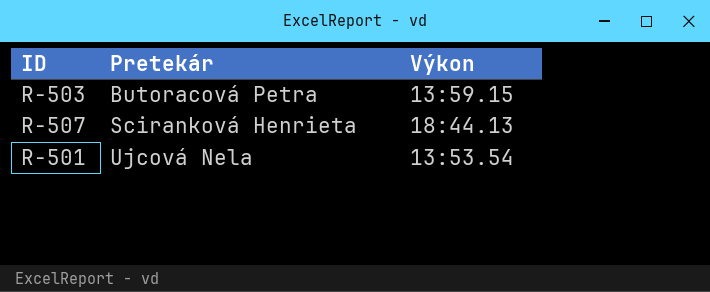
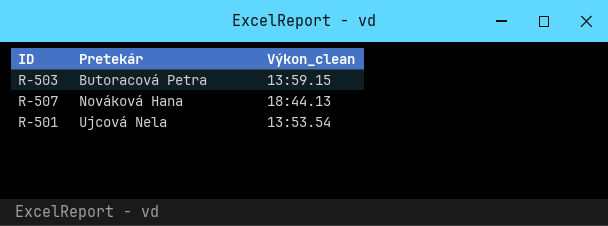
column name: Výkon -> Výkon_clean
R-507 | Pretekár: Sciranková Henrieta -> Nováková Hana

